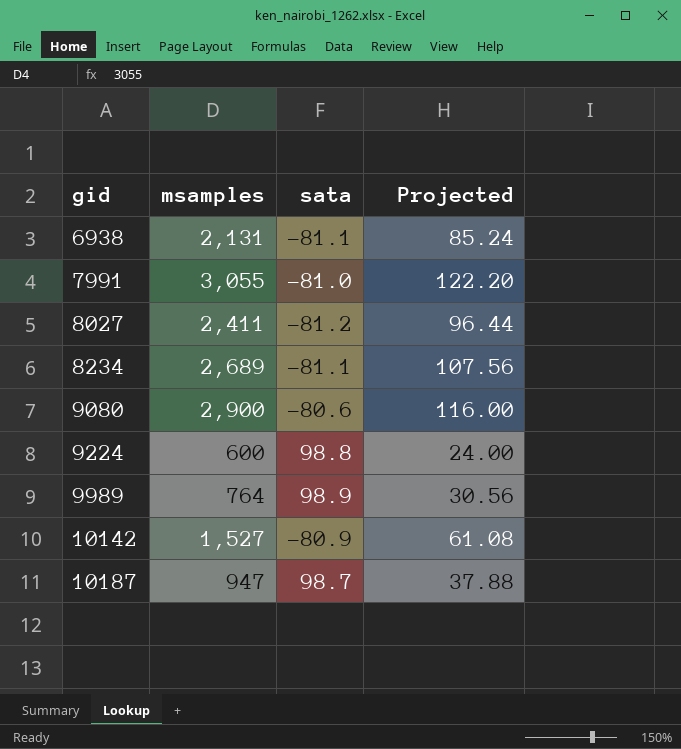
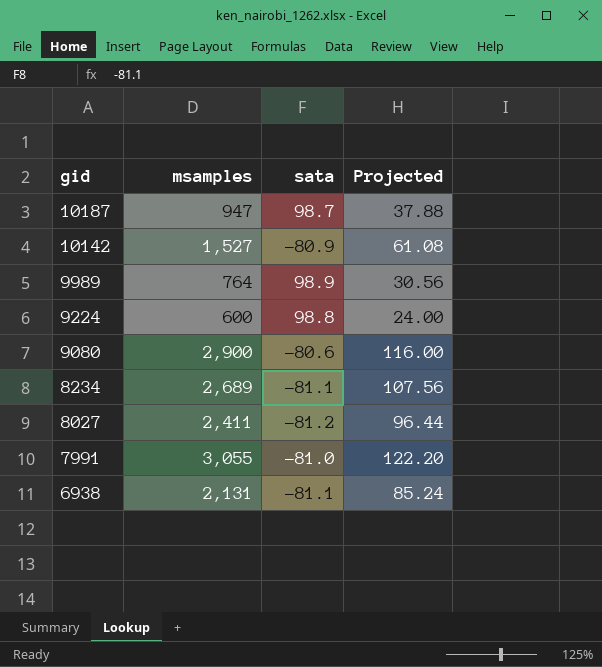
row order: gid ascending -> gid descending

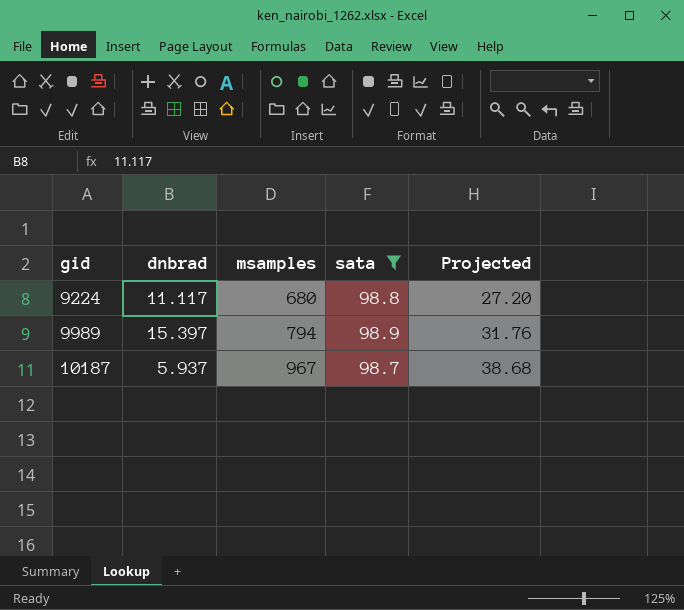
filter: none -> sata >= 98.7
row order: gid descending -> gid ascending
column dnbrad | position: none -> 2
9224 | msamples: 600 -> 680
9224 | Projected: 24.00 -> 27.20
9989 | msamples: 764 -> 794
9989 | Projected: 30.56 -> 31.76
10187 | msamples: 947 -> 967
10187 | Projected: 37.88 -> 38.68

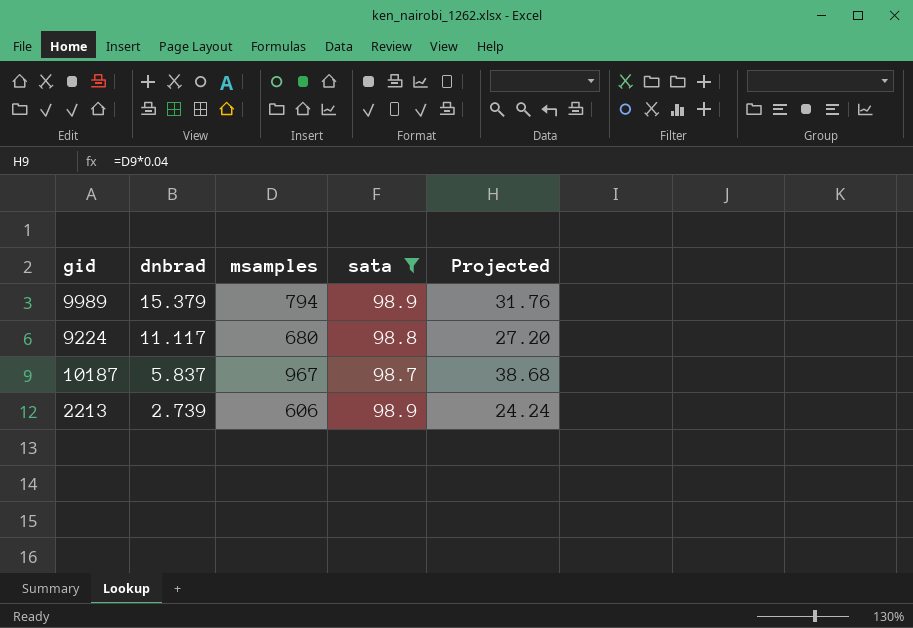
row order: gid ascending -> dnbrad descending
9989 | dnbrad: 15.397 -> 15.379
10187 | dnbrad: 5.937 -> 5.837
row 2213: none -> 2.739 | 606 | 98.9 | 24.24

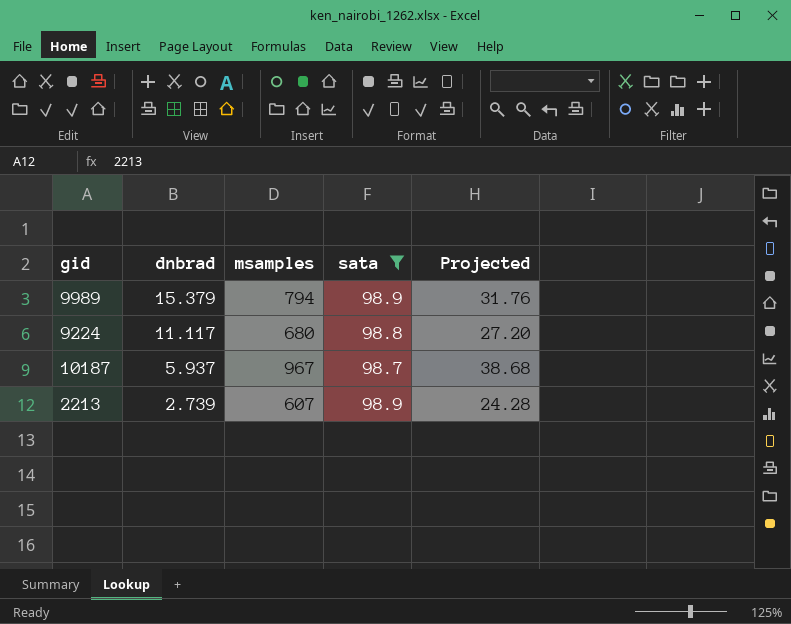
10187 | dnbrad: 5.837 -> 5.937
2213 | msamples: 606 -> 607
2213 | Projected: 24.24 -> 24.28

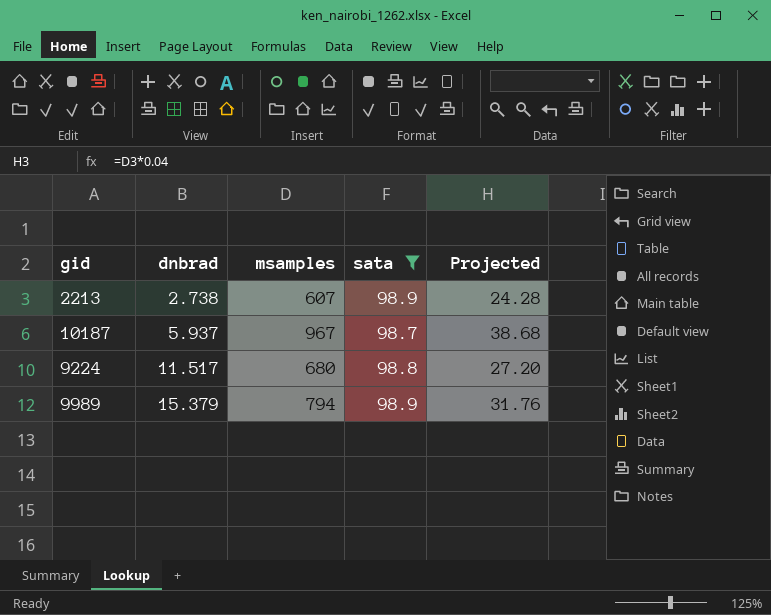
row order: dnbrad descending -> dnbrad ascending
2213 | dnbrad: 2.739 -> 2.738
9224 | dnbrad: 11.117 -> 11.517

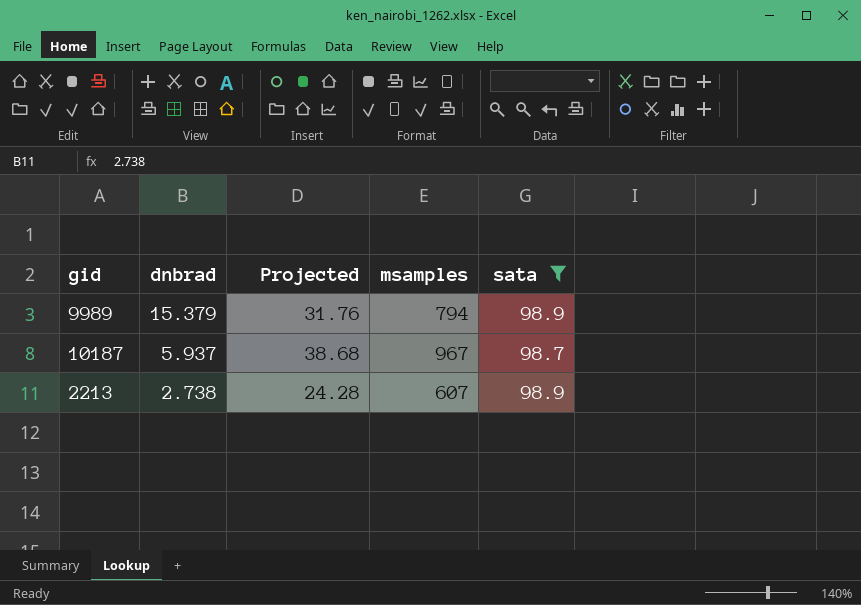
row order: dnbrad ascending -> dnbrad descending
column Projected | position: 5 -> 3
row 9224: 11.517 | 680 | 98.8 | 27.20 -> none

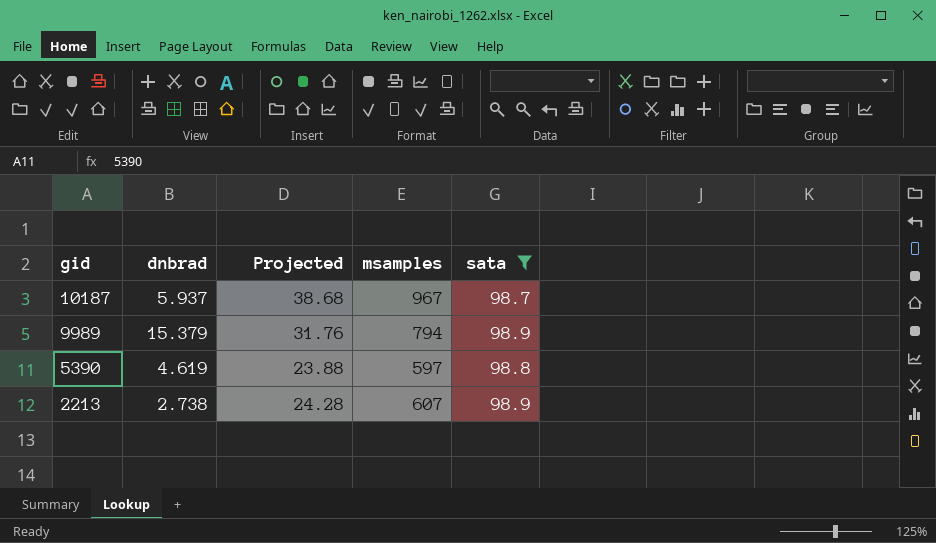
row order: dnbrad descending -> gid descending
row 5390: none -> 4.619 | 23.88 | 597 | 98.8

